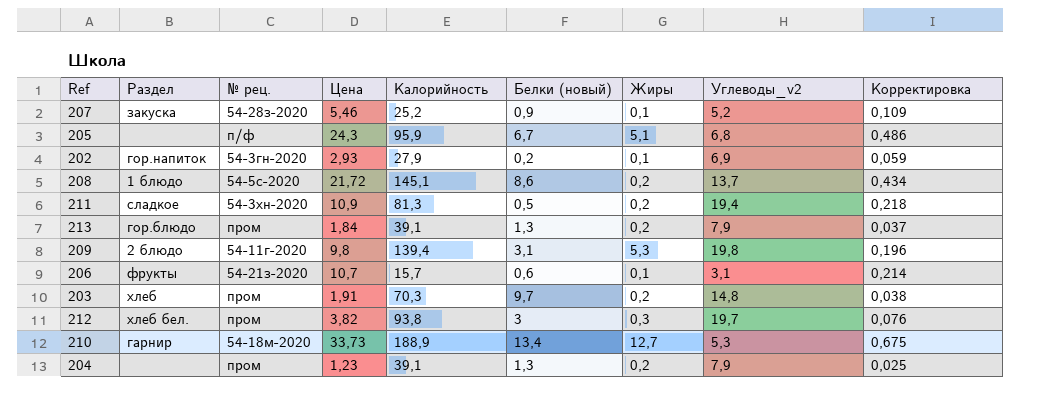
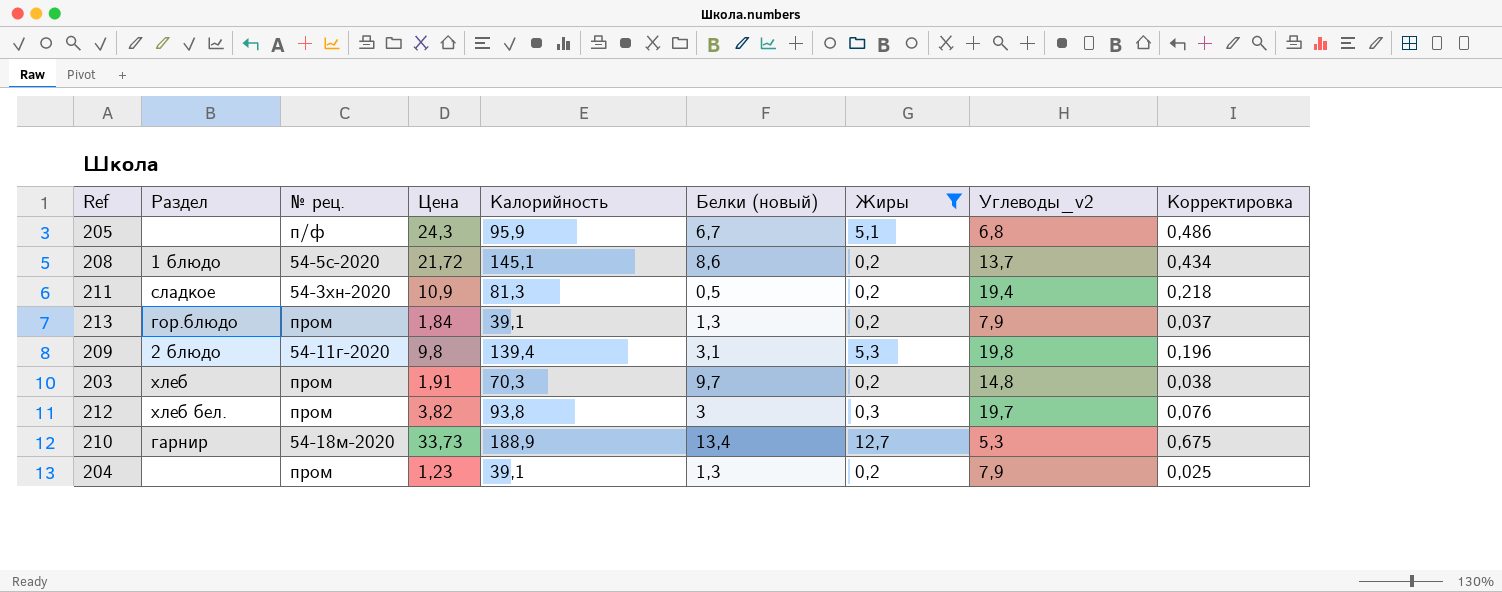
filter: none -> Жиры != 0,1

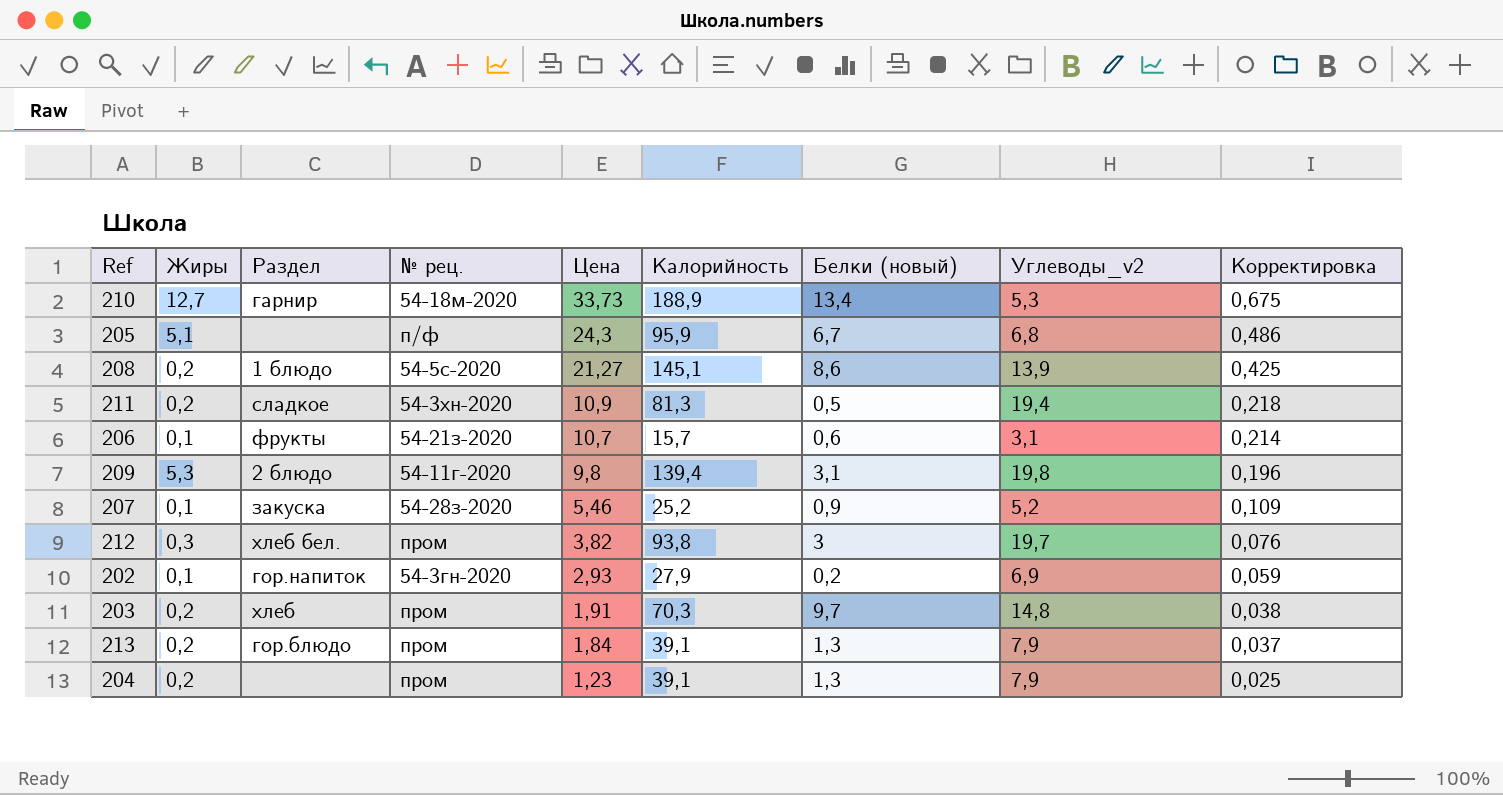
filter: Жиры != 0,1 -> none
row order: none -> Цена descending
column Жиры | position: 7 -> 2
208 | Цена: 21,72 -> 21,27
208 | Углеводы_v2: 13,7 -> 13,9
208 | Корректировка: 0,434 -> 0,425

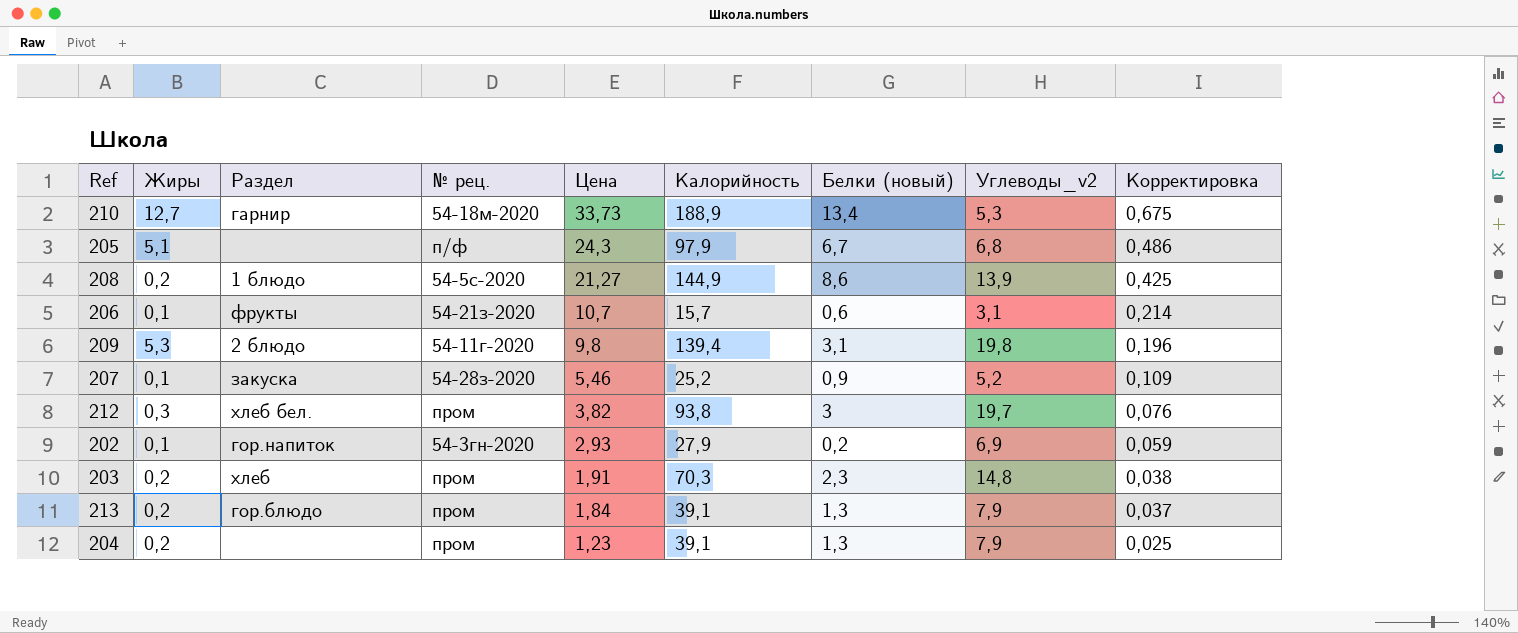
row 211: 0,2 | сладкое | 54-3хн-2020 | 10,9 | 81,3 | 0,5 | 19,4 | 0,218 -> none
205 | Калорийность: 95,9 -> 97,9
208 | Калорийность: 145,1 -> 144,9
203 | Белки (новый): 9,7 -> 2,3

